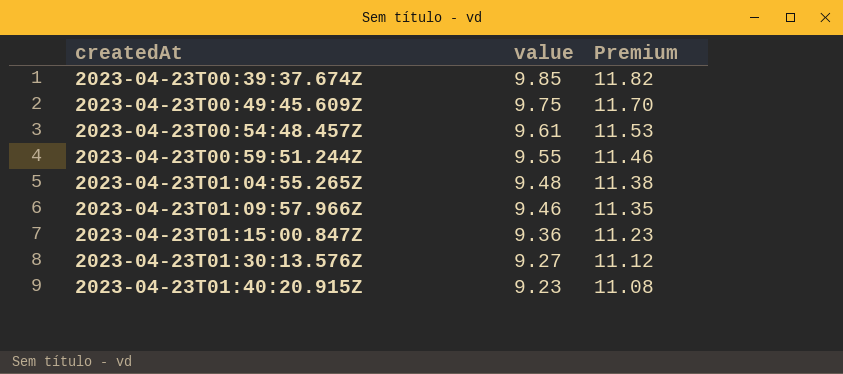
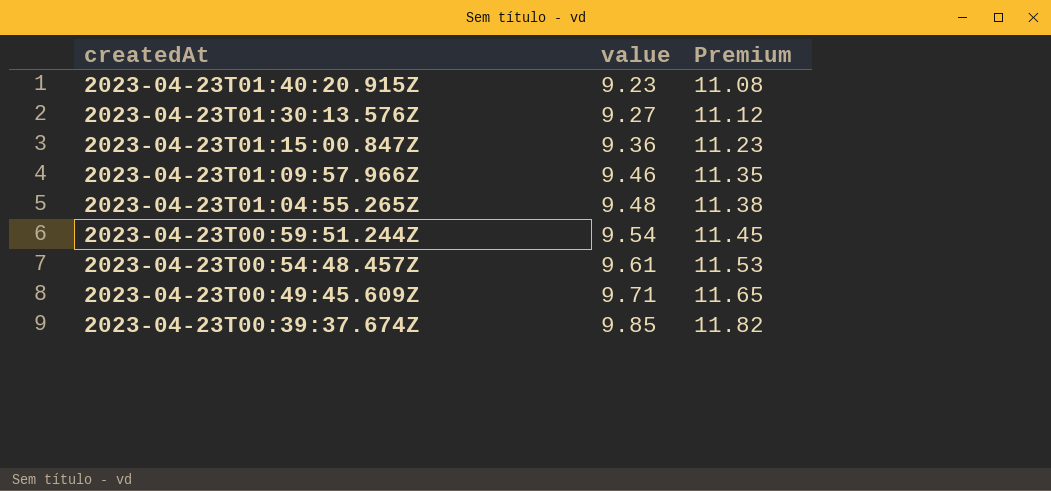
row order: createdAt ascending -> createdAt descending
2023-04-23T00:59:51.244Z | value: 9.55 -> 9.54
2023-04-23T00:59:51.244Z | Premium: 11.46 -> 11.45
2023-04-23T00:49:45.609Z | value: 9.75 -> 9.71
2023-04-23T00:49:45.609Z | Premium: 11.70 -> 11.65

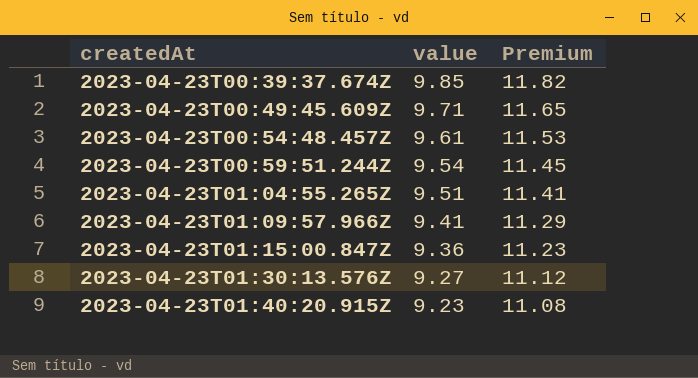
row order: createdAt descending -> createdAt ascending
2023-04-23T01:04:55.265Z | value: 9.48 -> 9.51
2023-04-23T01:04:55.265Z | Premium: 11.38 -> 11.41
2023-04-23T01:09:57.966Z | value: 9.46 -> 9.41
2023-04-23T01:09:57.966Z | Premium: 11.35 -> 11.29

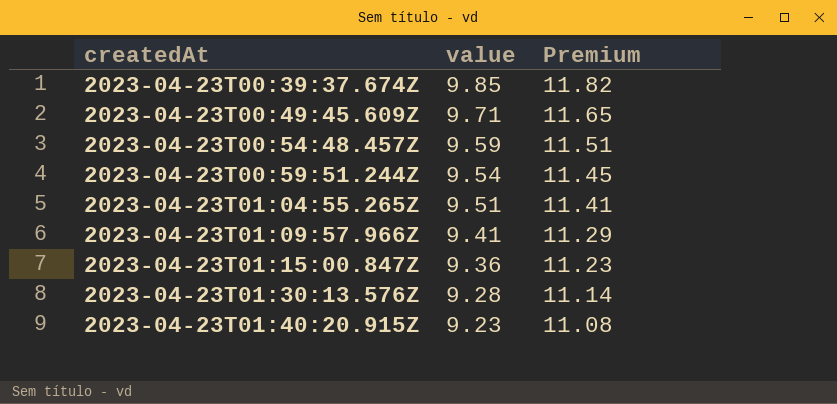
2023-04-23T00:54:48.457Z | value: 9.61 -> 9.59
2023-04-23T00:54:48.457Z | Premium: 11.53 -> 11.51
2023-04-23T01:30:13.576Z | value: 9.27 -> 9.28
2023-04-23T01:30:13.576Z | Premium: 11.12 -> 11.14

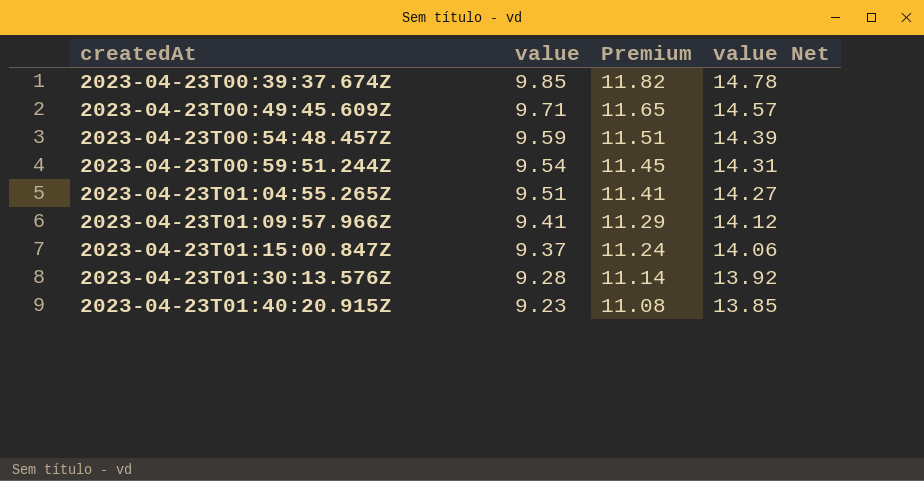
column value Net | formula: none -> [value] * 1.5
2023-04-23T01:15:00.847Z | value: 9.36 -> 9.37
2023-04-23T01:15:00.847Z | Premium: 11.23 -> 11.24

